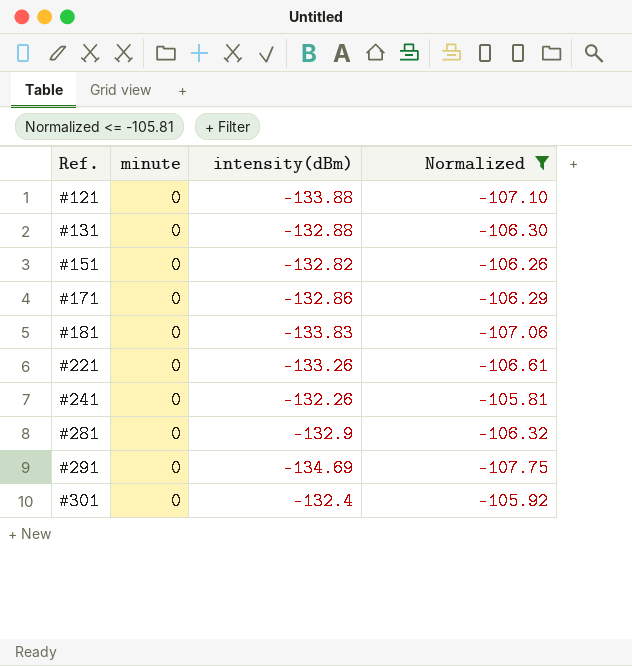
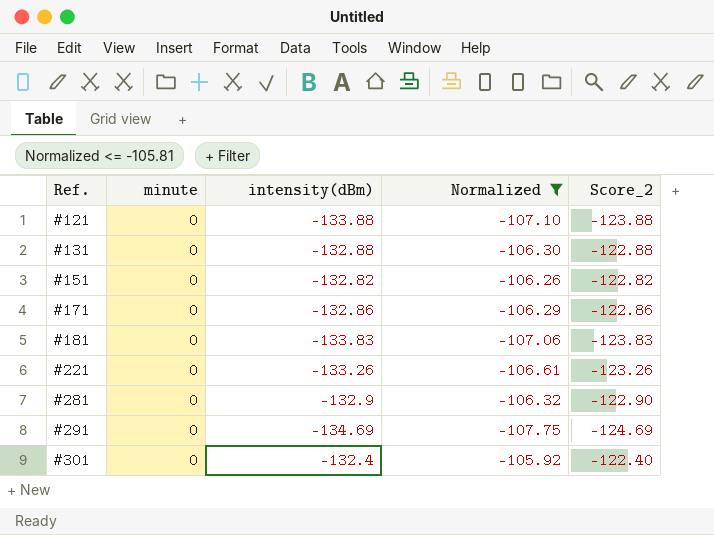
column Score_2 | formula: none -> [intensity(dBm)] + 10
row #241: 0 | -132.26 | -105.81 -> none

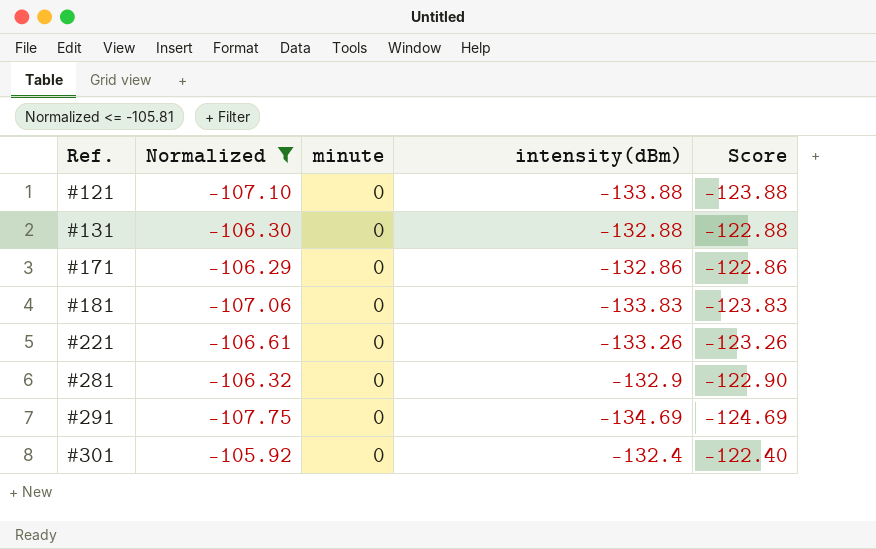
column Normalized | position: 4 -> 2
column name: Score_2 -> Score
row #151: 0 | -132.82 | -106.26 | -122.82 -> none

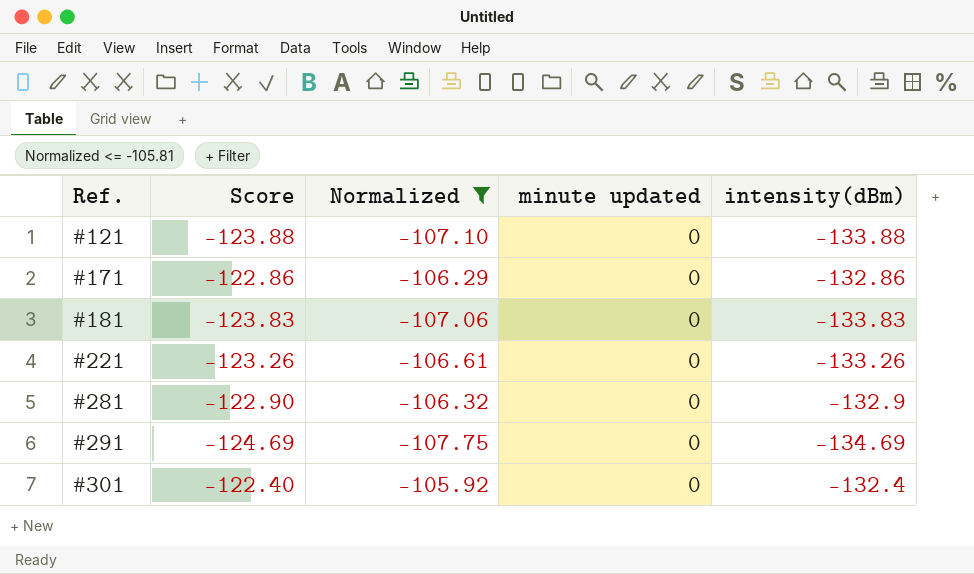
column Score | position: 5 -> 2
column name: minute -> minute updated
row #131: -106.30 | 0 | -132.88 | -122.88 -> none

